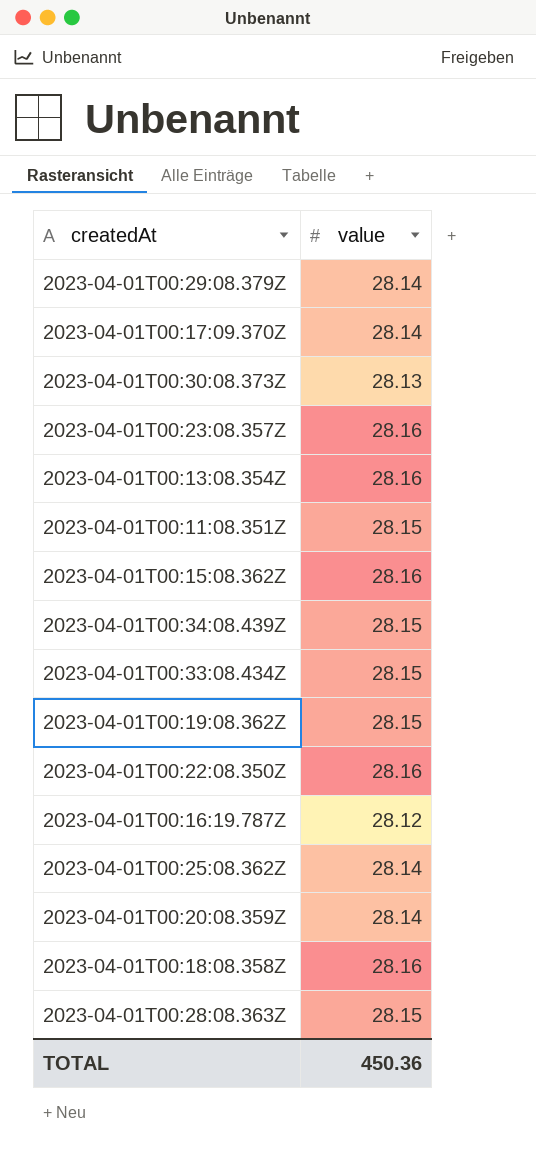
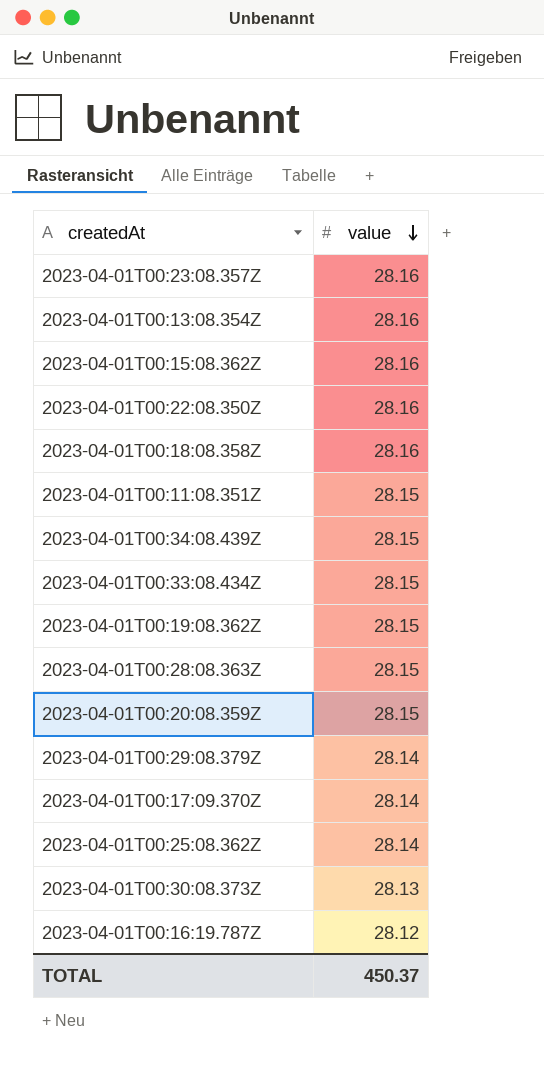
row order: none -> value descending
2023-04-01T00:20:08.359Z | value: 28.14 -> 28.15
TOTAL | value: 450.36 -> 450.37

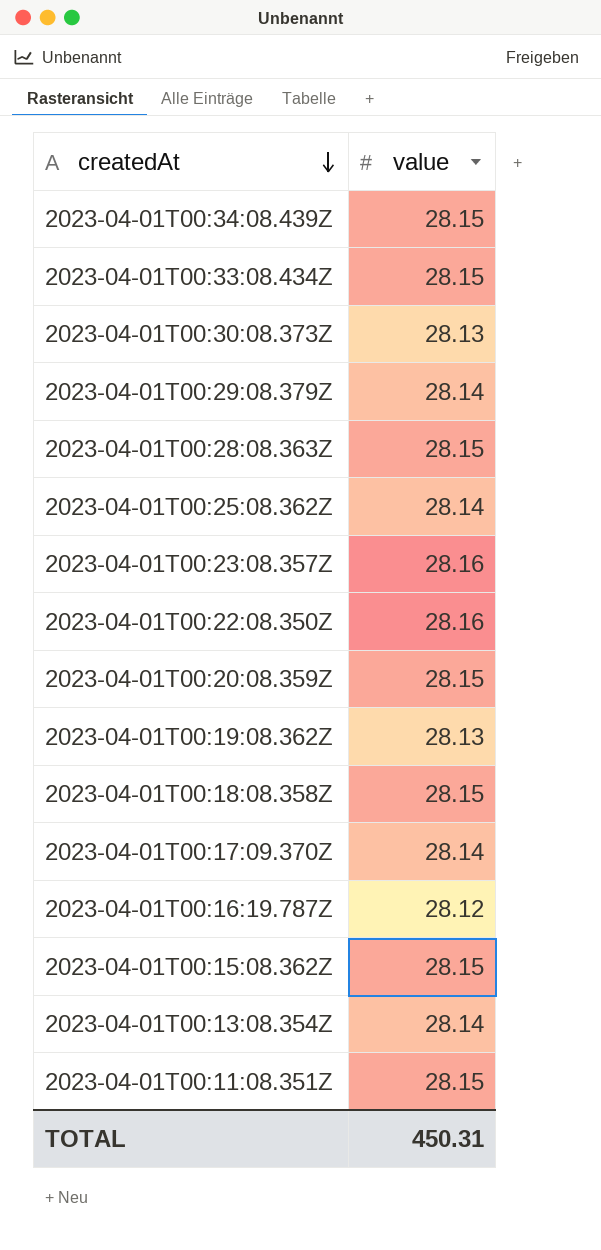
row order: value descending -> createdAt descending
2023-04-01T00:19:08.362Z | value: 28.15 -> 28.13
2023-04-01T00:18:08.358Z | value: 28.16 -> 28.15
2023-04-01T00:15:08.362Z | value: 28.16 -> 28.15
2023-04-01T00:13:08.354Z | value: 28.16 -> 28.14
TOTAL | value: 450.37 -> 450.31

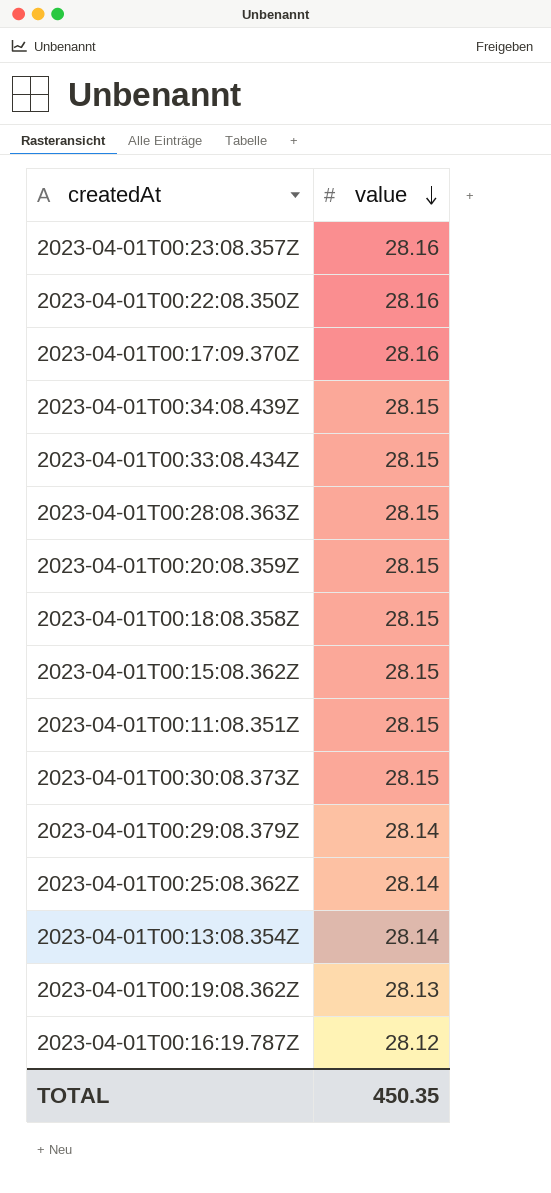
row order: createdAt descending -> value descending
2023-04-01T00:17:09.370Z | value: 28.14 -> 28.16
2023-04-01T00:30:08.373Z | value: 28.13 -> 28.15
TOTAL | value: 450.31 -> 450.35

